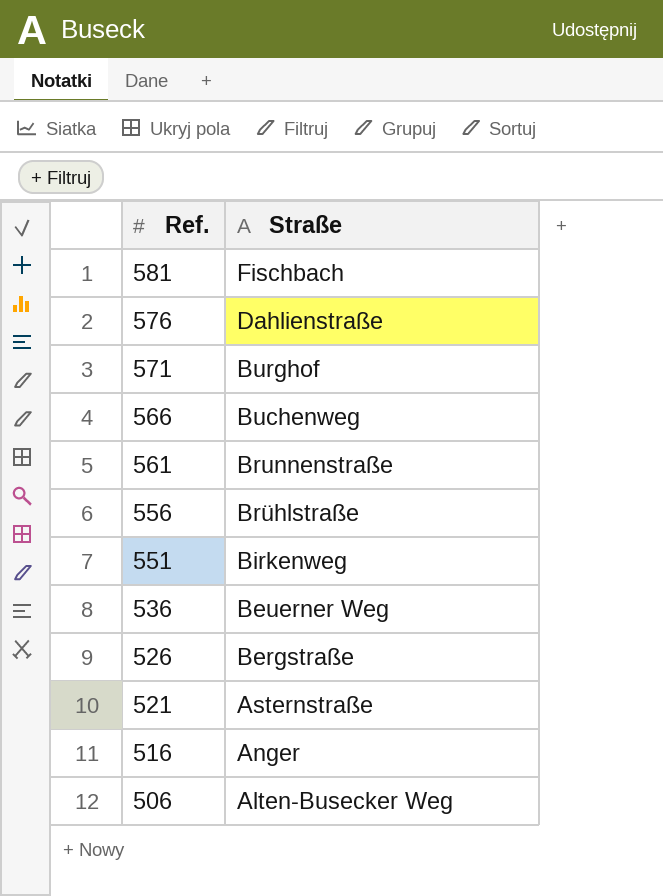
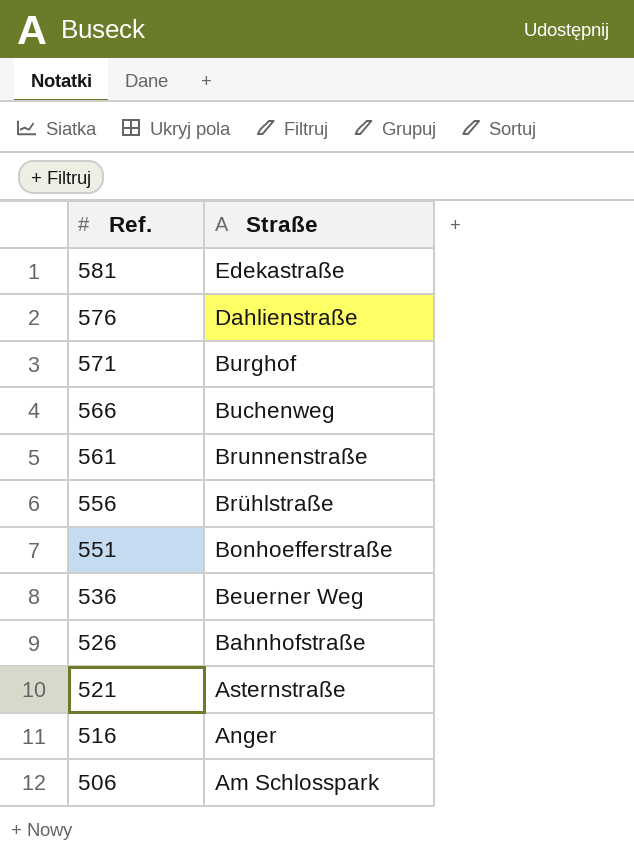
581 | Straße: Fischbach -> Edekastraße
551 | Straße: Birkenweg -> Bonhoefferstraße
526 | Straße: Bergstraße -> Bahnhofstraße
506 | Straße: Alten-Busecker Weg -> Am Schlosspark

